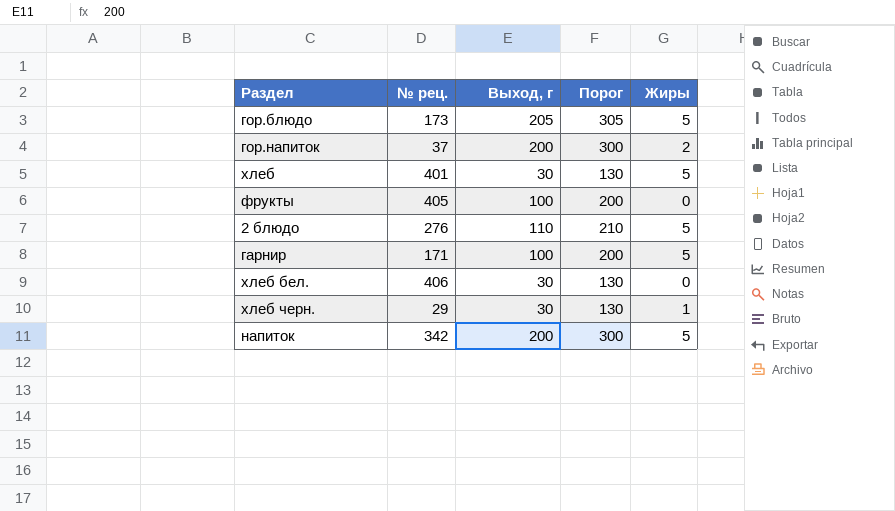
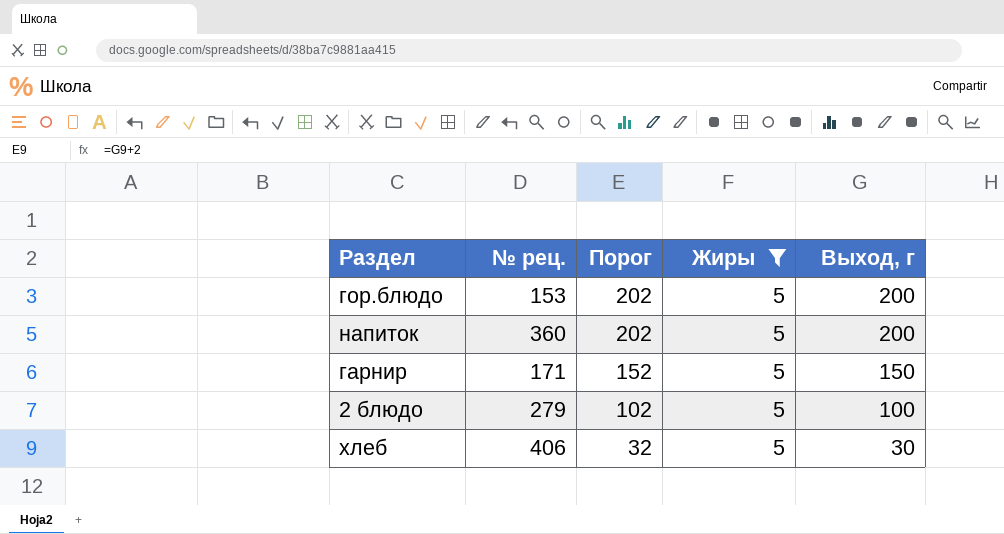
filter: none -> Жиры = 5
row order: none -> Порог descending
column Порог | formula: [Выход, г] + 100 -> [Выход, г] + 2
column Выход, г | position: 3 -> 5
гор.блюдо | № рец.: 173 -> 153
гор.блюдо | Выход, г: 205 -> 200
напиток | № рец.: 342 -> 360
гарнир | Выход, г: 100 -> 150
2 блюдо | № рец.: 276 -> 279
2 блюдо | Выход, г: 110 -> 100
хлеб | № рец.: 401 -> 406

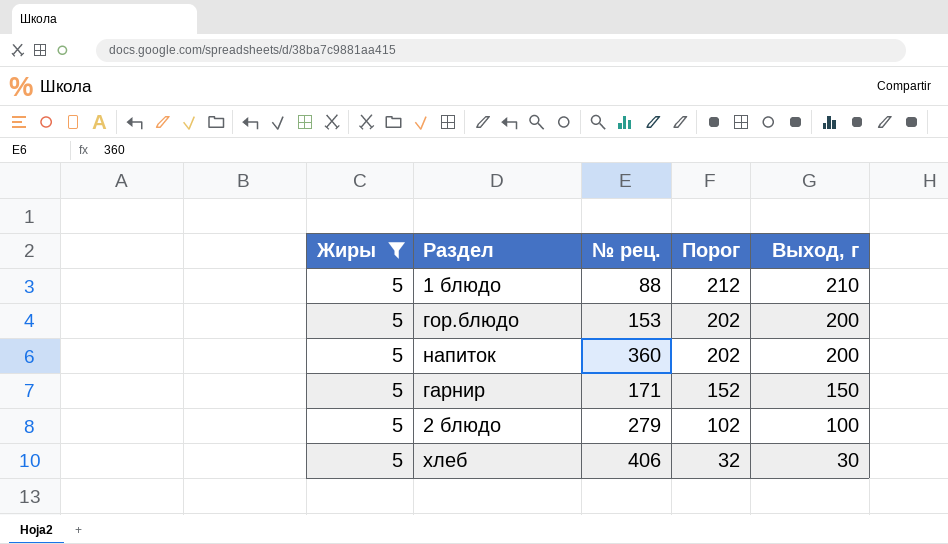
column Жиры | position: 4 -> 1
row 1 блюдо: none -> 5 | 88 | 212 | 210

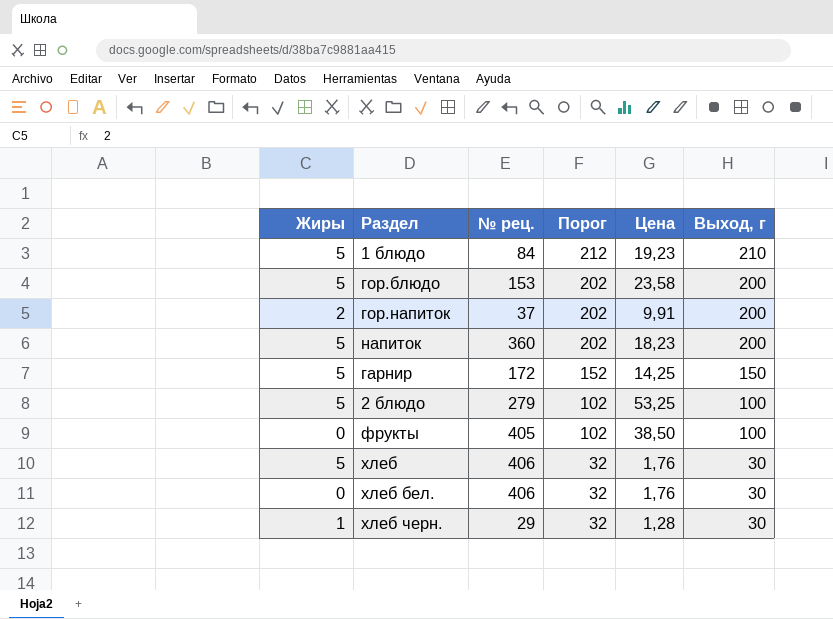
filter: Жиры = 5 -> none
column Цена | position: none -> 5
1 блюдо | № рец.: 88 -> 84
гарнир | № рец.: 171 -> 172

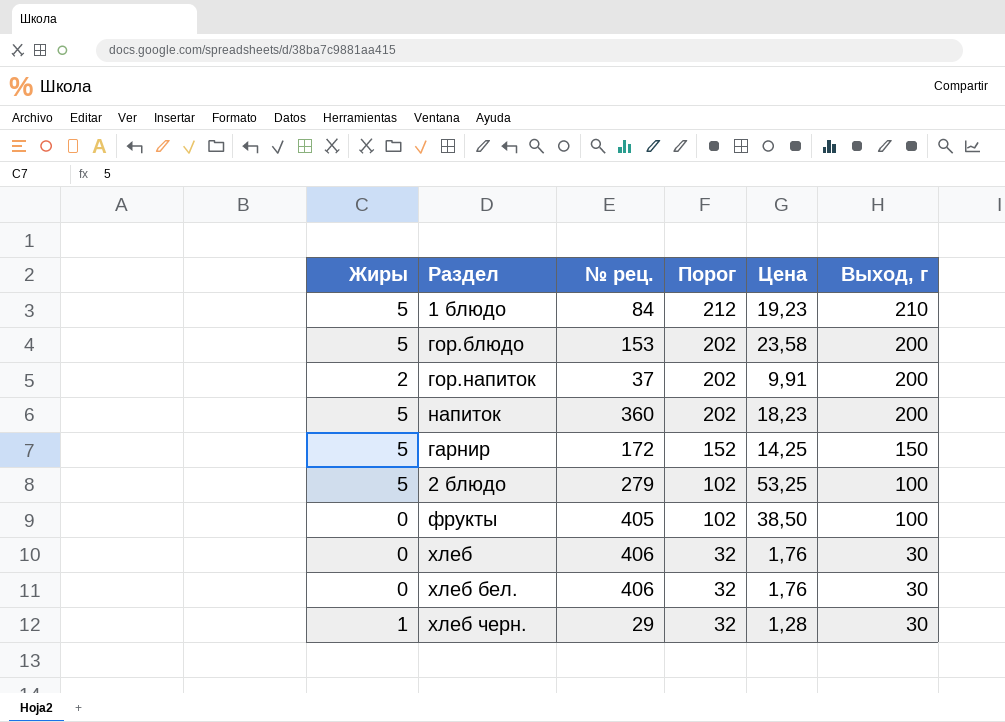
хлеб | Жиры: 5 -> 0

